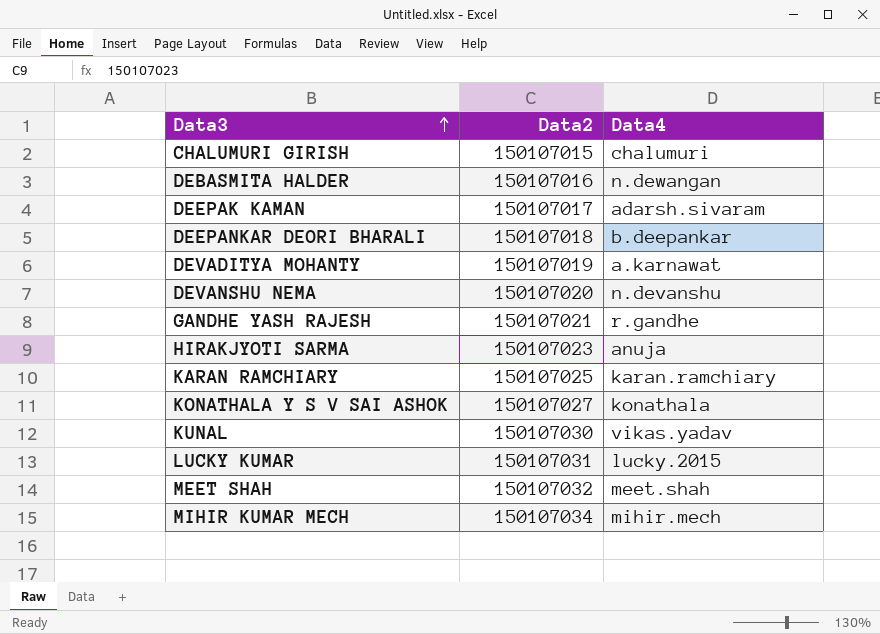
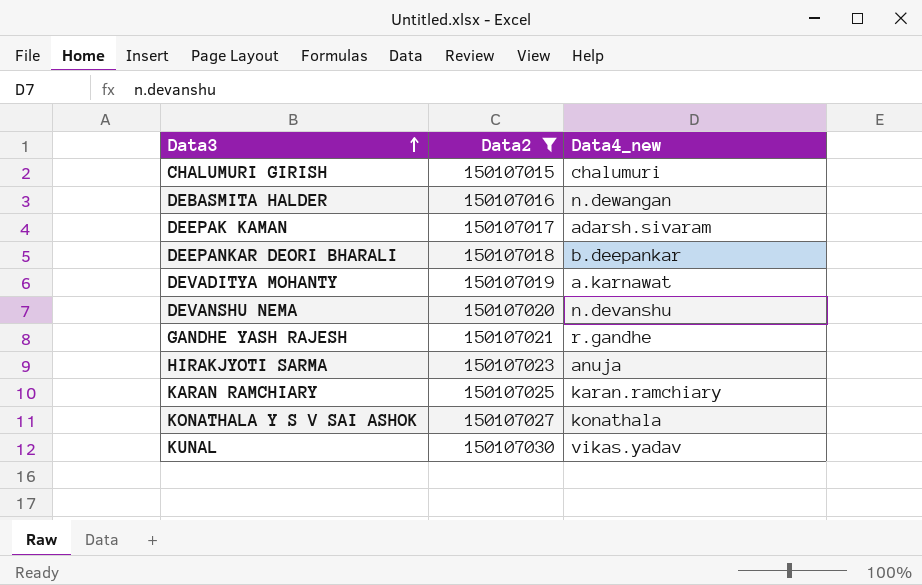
filter: none -> Data2 <= 150107030
column name: Data4 -> Data4_new

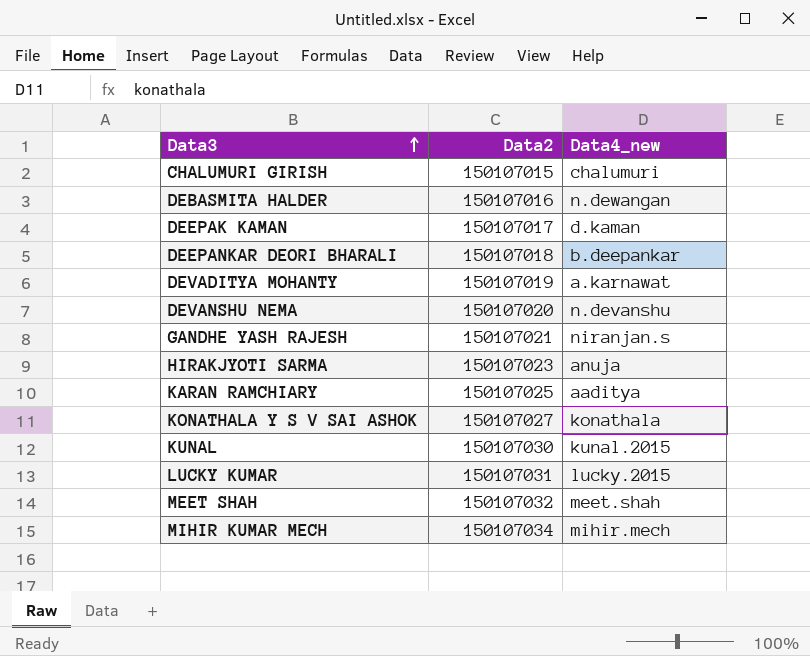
filter: Data2 <= 150107030 -> none
DEEPAK KAMAN | Data4_new: adarsh.sivaram -> d.kaman
GANDHE YASH RAJESH | Data4_new: r.gandhe -> niranjan.s
KARAN RAMCHIARY | Data4_new: karan.ramchiary -> aaditya
KUNAL | Data4_new: vikas.yadav -> kunal.2015

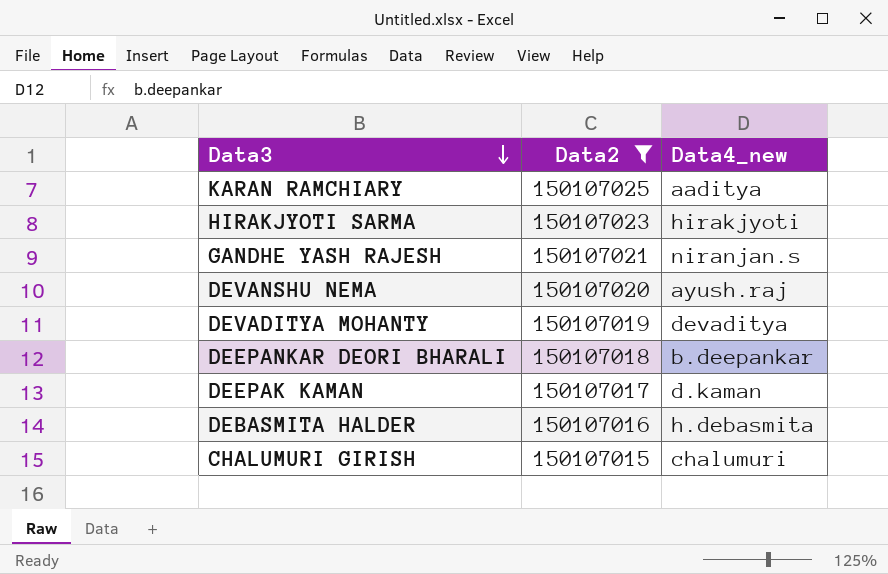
filter: none -> Data2 <= 150107025
row order: Data3 ascending -> Data3 descending
HIRAKJYOTI SARMA | Data4_new: anuja -> hirakjyoti
DEVANSHU NEMA | Data4_new: n.devanshu -> ayush.raj
DEVADITYA MOHANTY | Data4_new: a.karnawat -> devaditya
DEBASMITA HALDER | Data4_new: n.dewangan -> h.debasmita

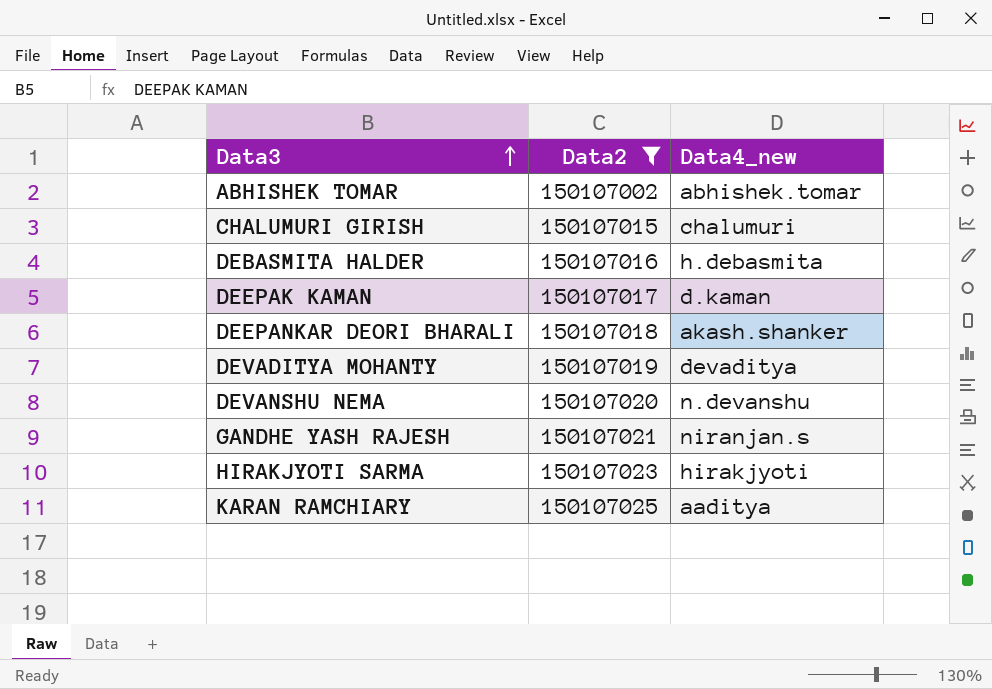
row order: Data3 descending -> Data3 ascending
row ABHISHEK TOMAR: none -> 150107002 | abhishek.tomar
DEEPANKAR DEORI BHARALI | Data4_new: b.deepankar -> akash.shanker
DEVANSHU NEMA | Data4_new: ayush.raj -> n.devanshu

